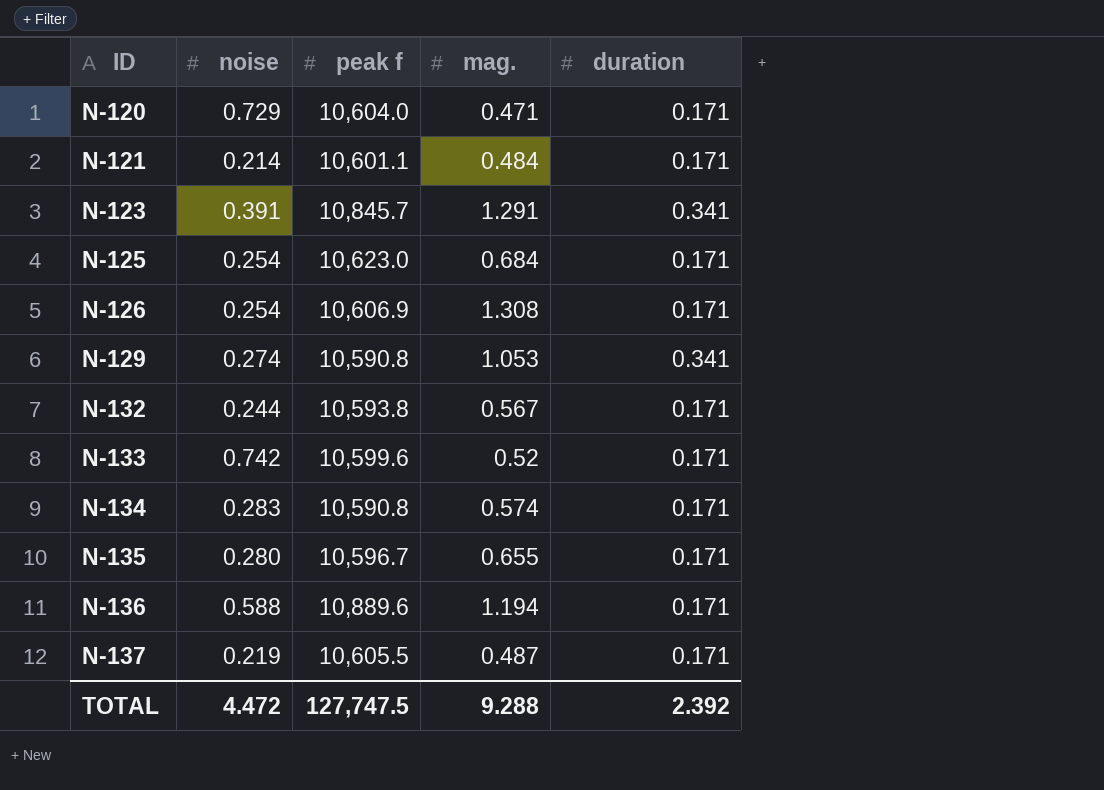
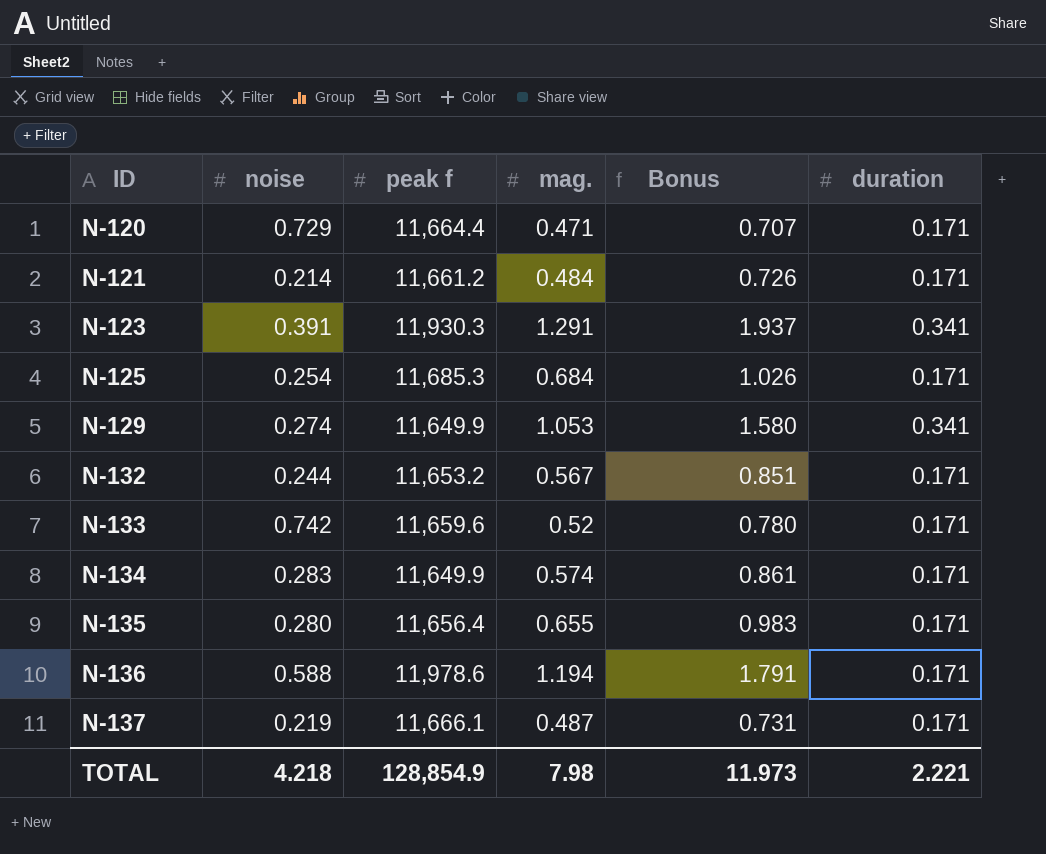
column Bonus | formula: none -> [mag.] * 1.5
row N-126: 0.254 | 10,606.9 | 1.308 | 0.171 -> none
N-120 | peak f: 10,604.0 -> 11,664.4
N-121 | peak f: 10,601.1 -> 11,661.2
N-123 | peak f: 10,845.7 -> 11,930.3
N-125 | peak f: 10,623.0 -> 11,685.3
N-129 | peak f: 10,590.8 -> 11,649.9
N-132 | peak f: 10,593.8 -> 11,653.2
N-133 | peak f: 10,599.6 -> 11,659.6
N-134 | peak f: 10,590.8 -> 11,649.9
N-135 | peak f: 10,596.7 -> 11,656.4
N-136 | peak f: 10,889.6 -> 11,978.6
N-137 | peak f: 10,605.5 -> 11,666.1
TOTAL | noise: 4.472 -> 4.218
TOTAL | peak f: 127,747.5 -> 128,854.9
TOTAL | mag.: 9.288 -> 7.98
TOTAL | duration: 2.392 -> 2.221

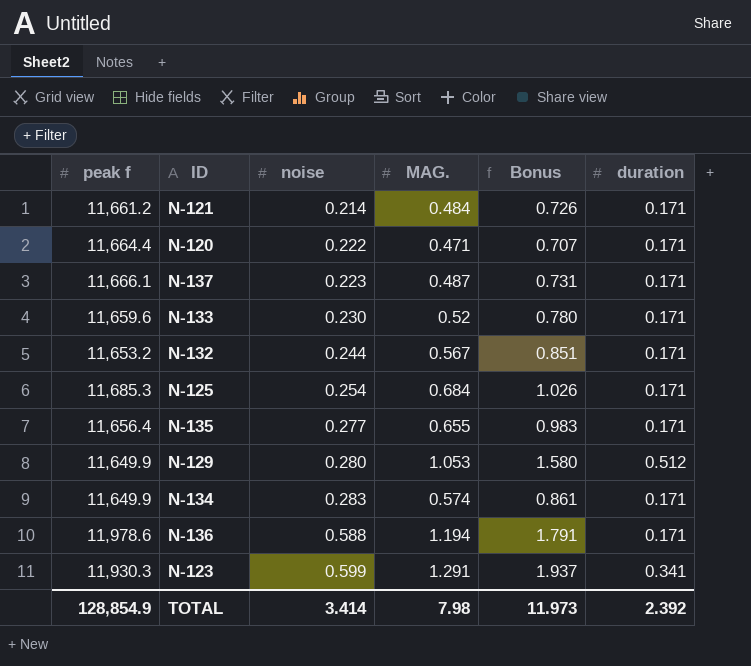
row order: ID ascending -> noise ascending
column peak f | position: 3 -> 1
column name: mag. -> MAG.
N-120 | noise: 0.729 -> 0.222
N-137 | noise: 0.219 -> 0.223
N-133 | noise: 0.742 -> 0.230
N-135 | noise: 0.280 -> 0.277
N-129 | noise: 0.274 -> 0.280
N-129 | duration: 0.341 -> 0.512
N-123 | noise: 0.391 -> 0.599
TOTAL | noise: 4.218 -> 3.414
TOTAL | duration: 2.221 -> 2.392

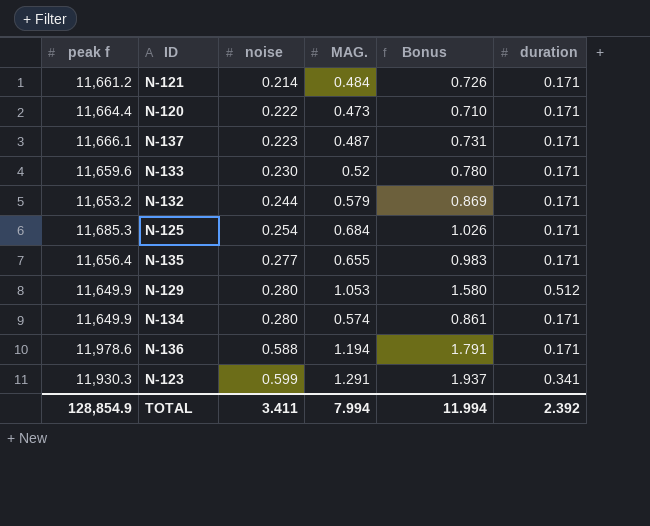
N-120 | MAG.: 0.471 -> 0.473
N-120 | Bonus: 0.707 -> 0.710
N-132 | MAG.: 0.567 -> 0.579
N-132 | Bonus: 0.851 -> 0.869
N-134 | noise: 0.283 -> 0.280
TOTAL | noise: 3.414 -> 3.411
TOTAL | MAG.: 7.98 -> 7.994
TOTAL | Bonus: 11.973 -> 11.994

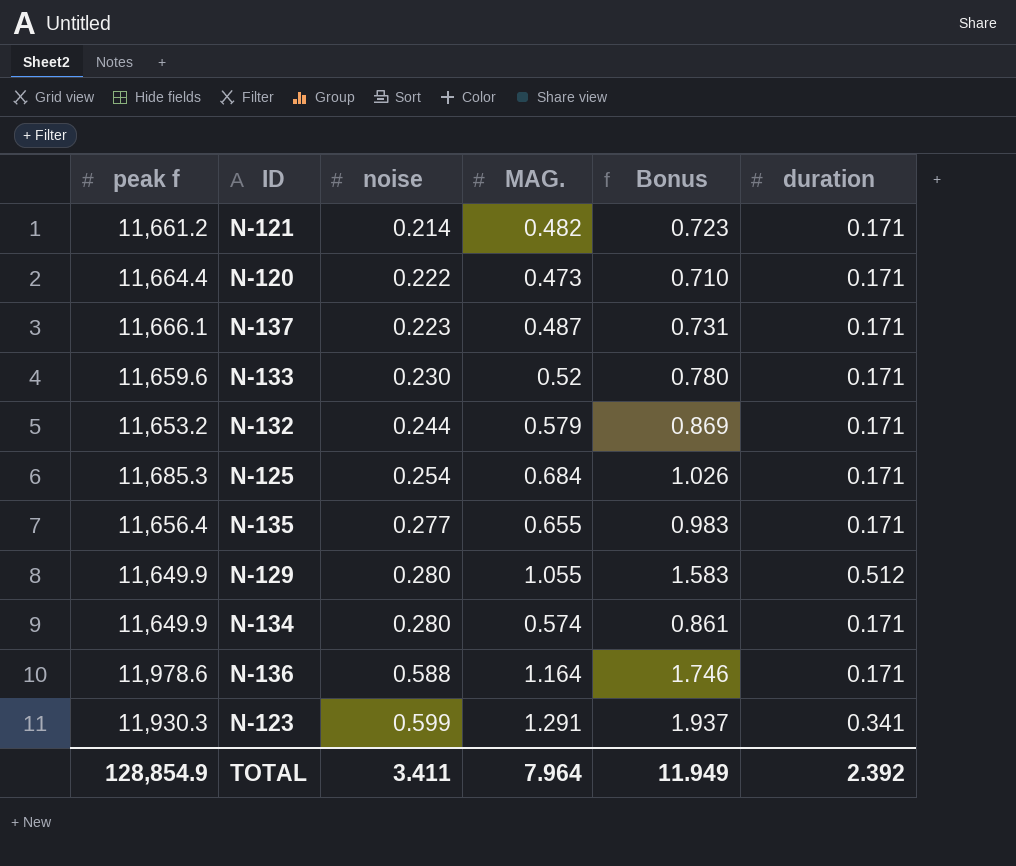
N-121 | MAG.: 0.484 -> 0.482
N-121 | Bonus: 0.726 -> 0.723
N-129 | MAG.: 1.053 -> 1.055
N-129 | Bonus: 1.580 -> 1.583
N-136 | MAG.: 1.194 -> 1.164
N-136 | Bonus: 1.791 -> 1.746
TOTAL | MAG.: 7.994 -> 7.964
TOTAL | Bonus: 11.994 -> 11.949

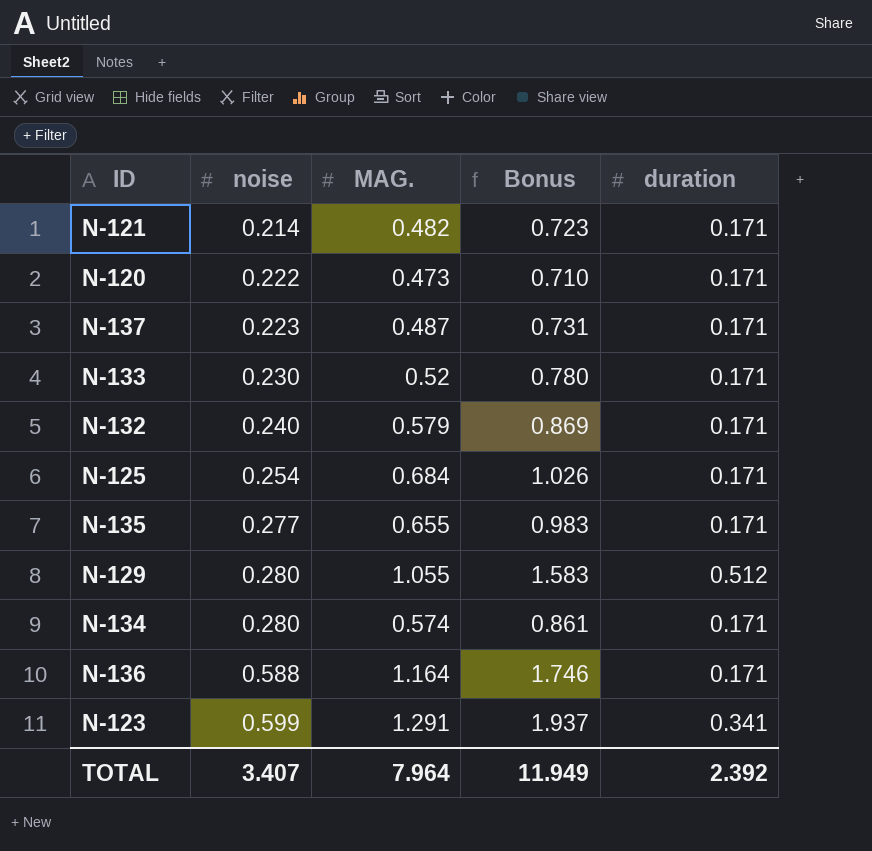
column peak f | position: 1 -> none
N-132 | noise: 0.244 -> 0.240
TOTAL | noise: 3.411 -> 3.407

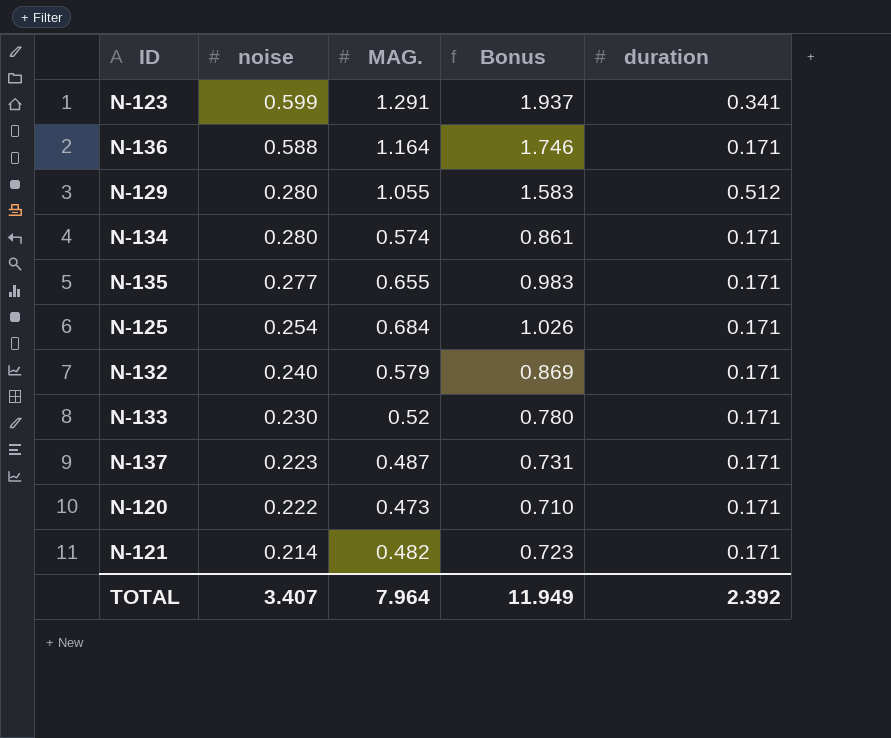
row order: noise ascending -> noise descending

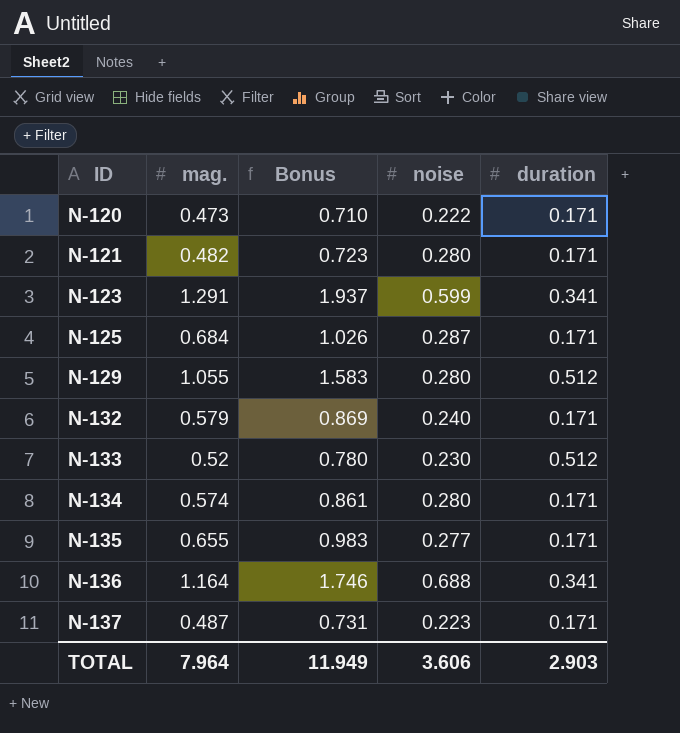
row order: noise descending -> ID ascending
column name: MAG. -> mag.
column noise | position: 2 -> 4
N-121 | noise: 0.214 -> 0.280
N-125 | noise: 0.254 -> 0.287
N-133 | duration: 0.171 -> 0.512
N-136 | noise: 0.588 -> 0.688
N-136 | duration: 0.171 -> 0.341
TOTAL | noise: 3.407 -> 3.606
TOTAL | duration: 2.392 -> 2.903

